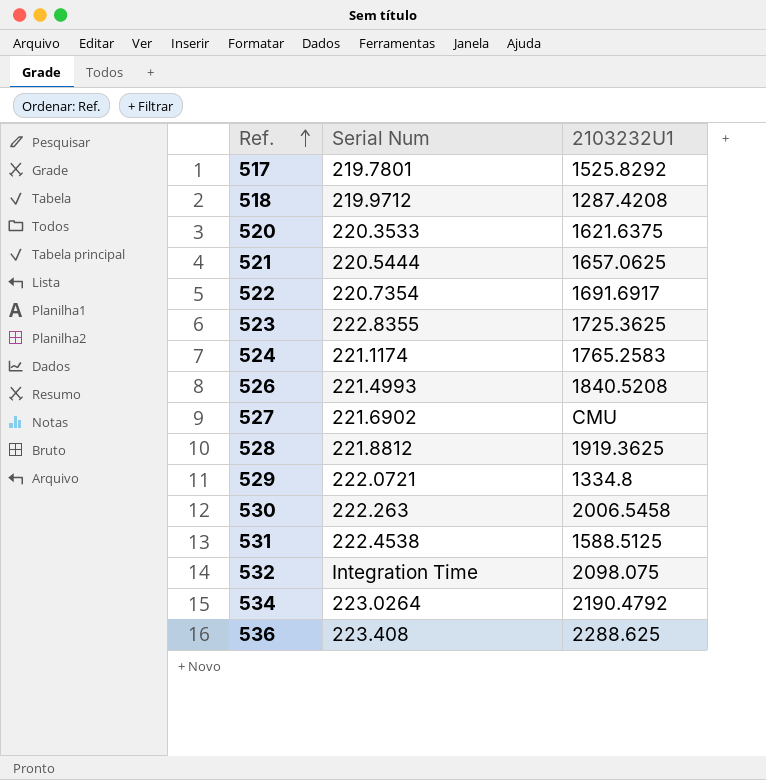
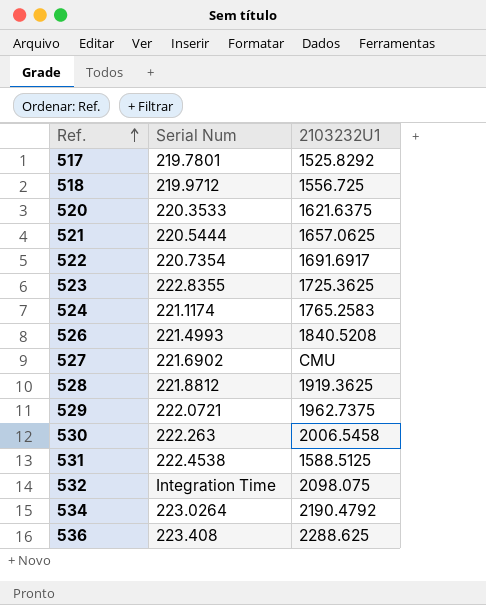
518 | 2103232U1: 1287.4208 -> 1556.725
529 | 2103232U1: 1334.8 -> 1962.7375

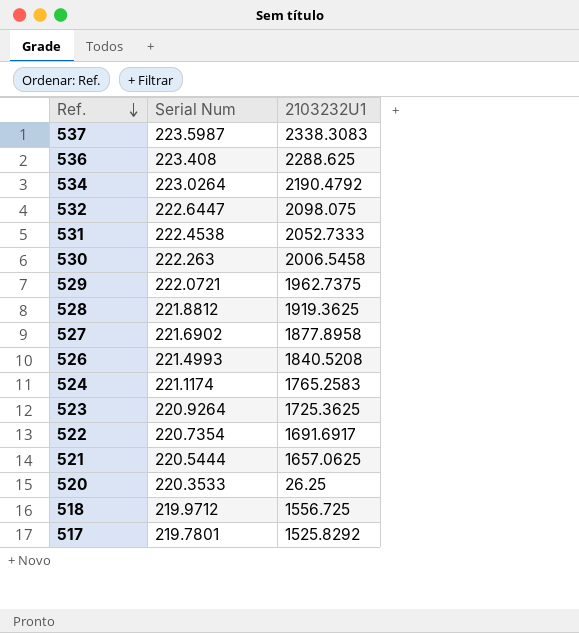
row order: Ref. ascending -> Ref. descending
row 537: none -> 223.5987 | 2338.3083
532 | Serial Num: Integration Time -> 222.6447
531 | 2103232U1: 1588.5125 -> 2052.7333
527 | 2103232U1: CMU -> 1877.8958
523 | Serial Num: 222.8355 -> 220.9264
520 | 2103232U1: 1621.6375 -> 26.25

